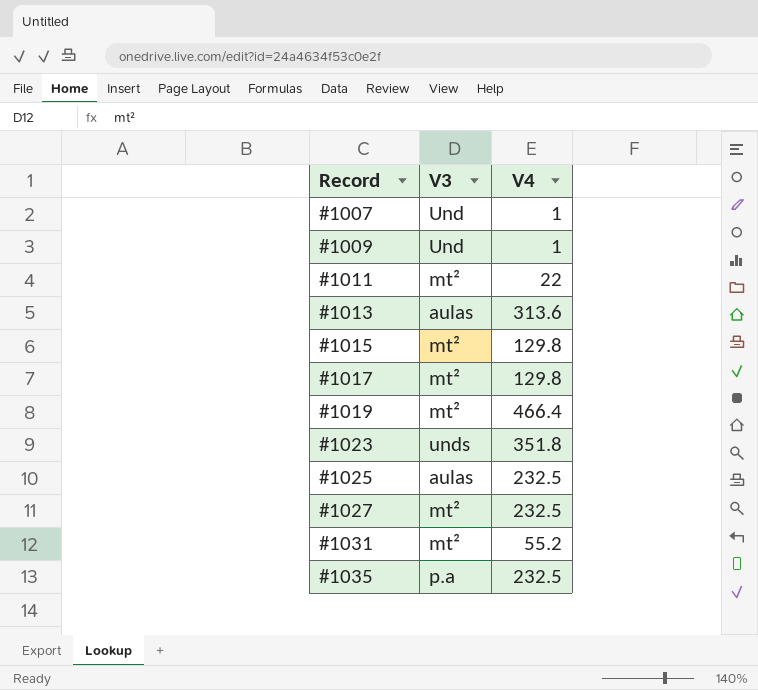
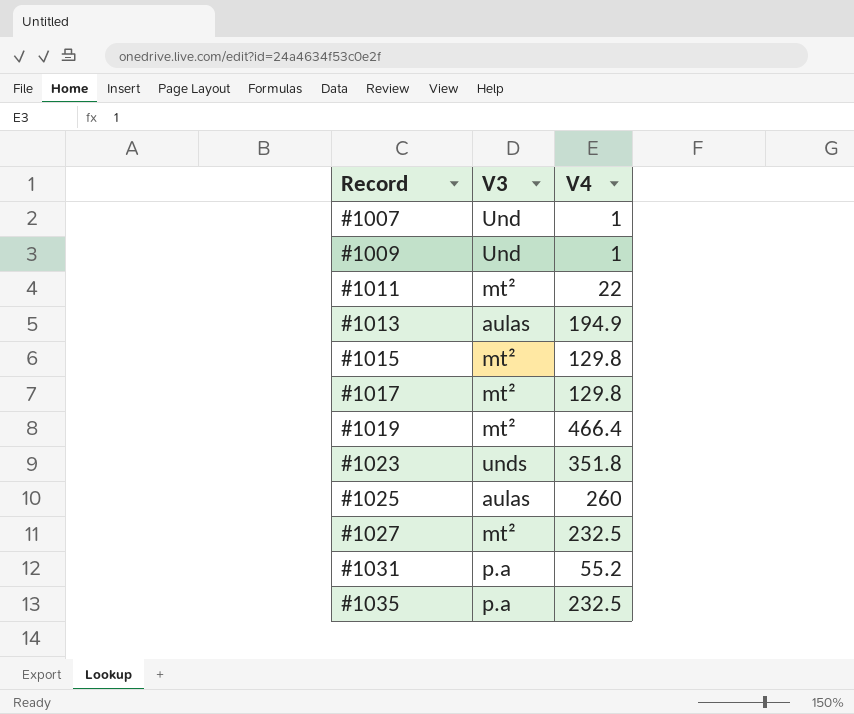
#1013 | V4: 313.6 -> 194.9
#1025 | V4: 232.5 -> 260
#1031 | V3: mt² -> p.a

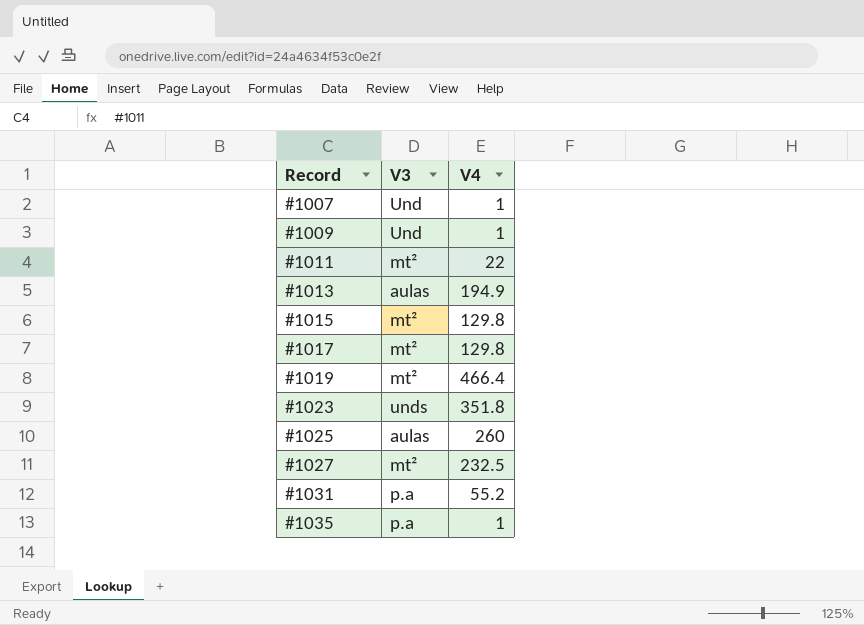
#1035 | V4: 232.5 -> 1

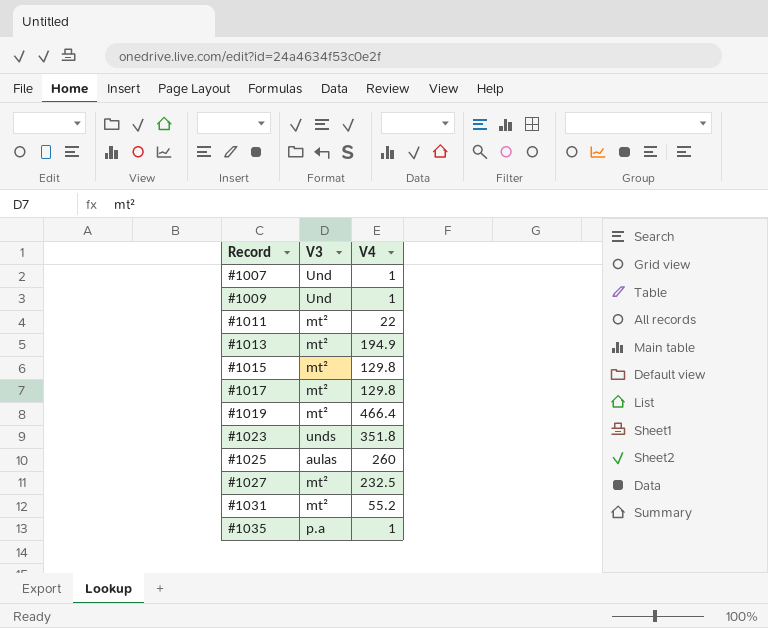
#1013 | V3: aulas -> mt²
#1031 | V3: p.a -> mt²

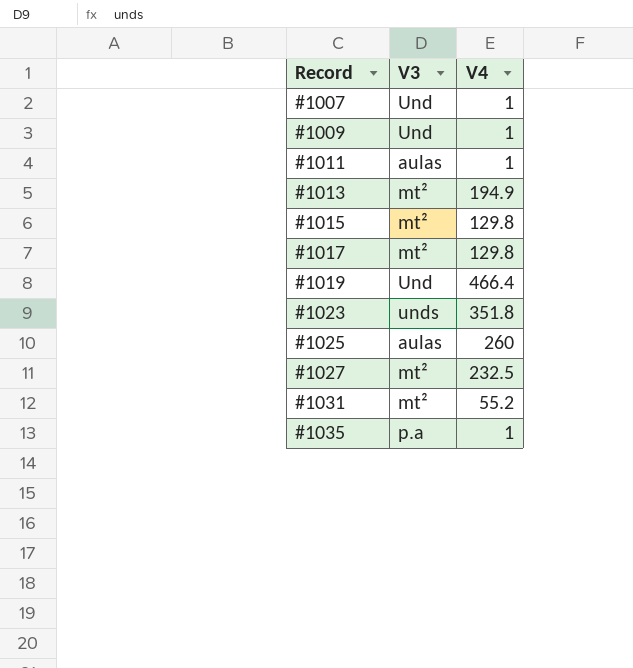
#1011 | V3: mt² -> aulas
#1011 | V4: 22 -> 1
#1019 | V3: mt² -> Und

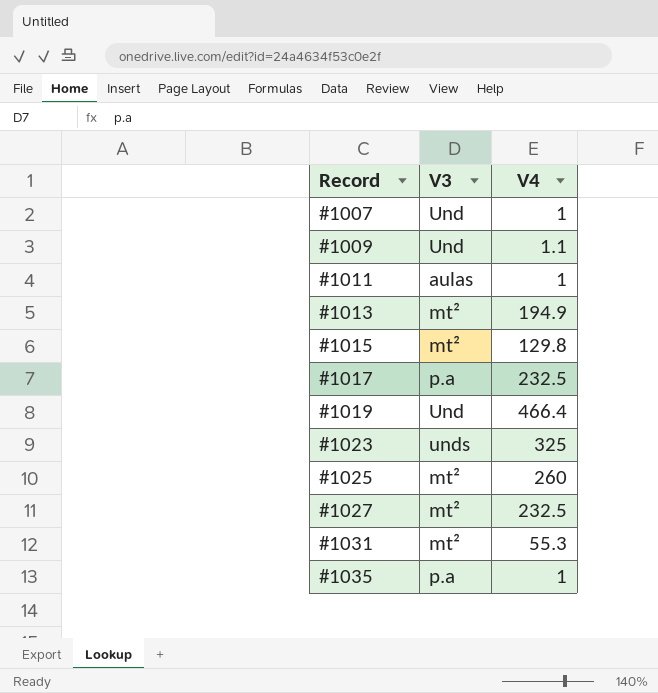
#1009 | V4: 1 -> 1.1
#1017 | V3: mt² -> p.a
#1017 | V4: 129.8 -> 232.5
#1023 | V4: 351.8 -> 325
#1025 | V3: aulas -> mt²
#1031 | V4: 55.2 -> 55.3

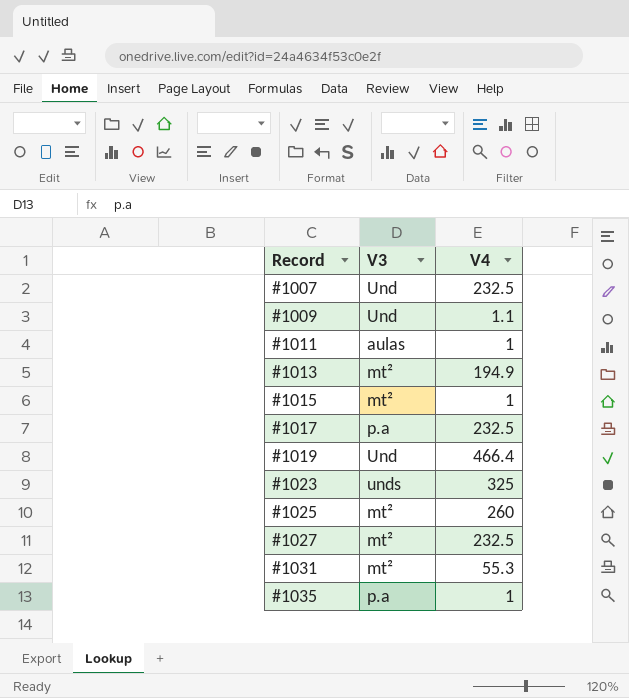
#1007 | V4: 1 -> 232.5
#1015 | V4: 129.8 -> 1

